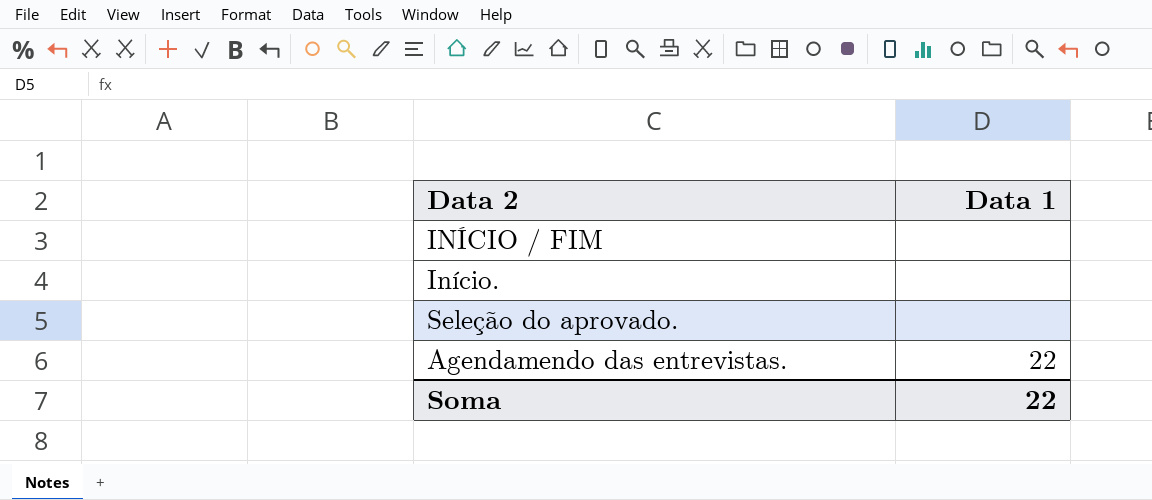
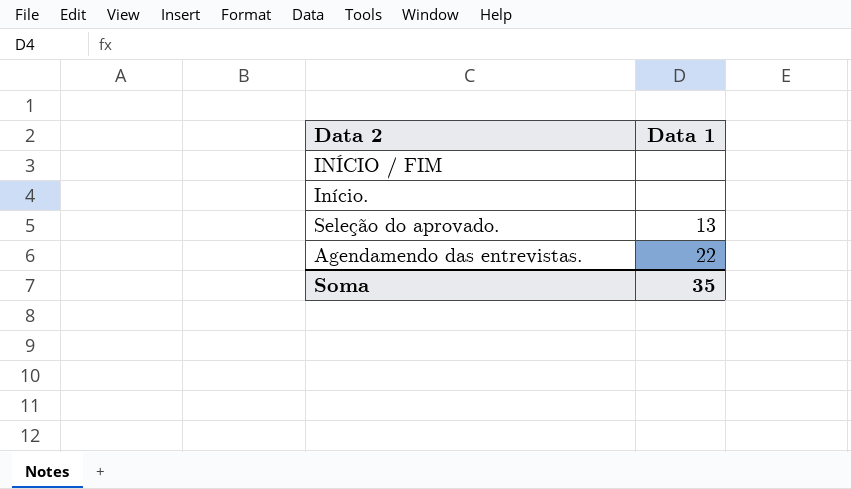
Seleção do aprovado. | Data 1: none -> 13
Soma | Data 1: 22 -> 35

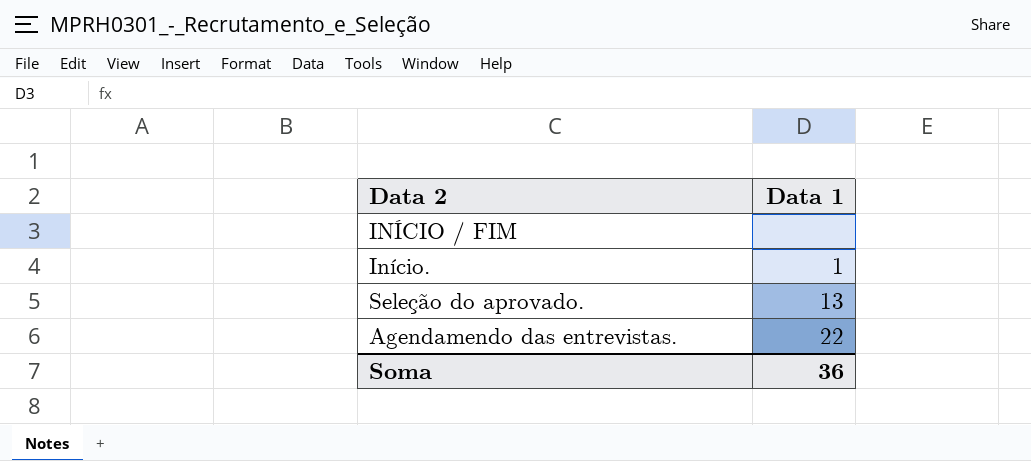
Início. | Data 1: none -> 1
Soma | Data 1: 35 -> 36

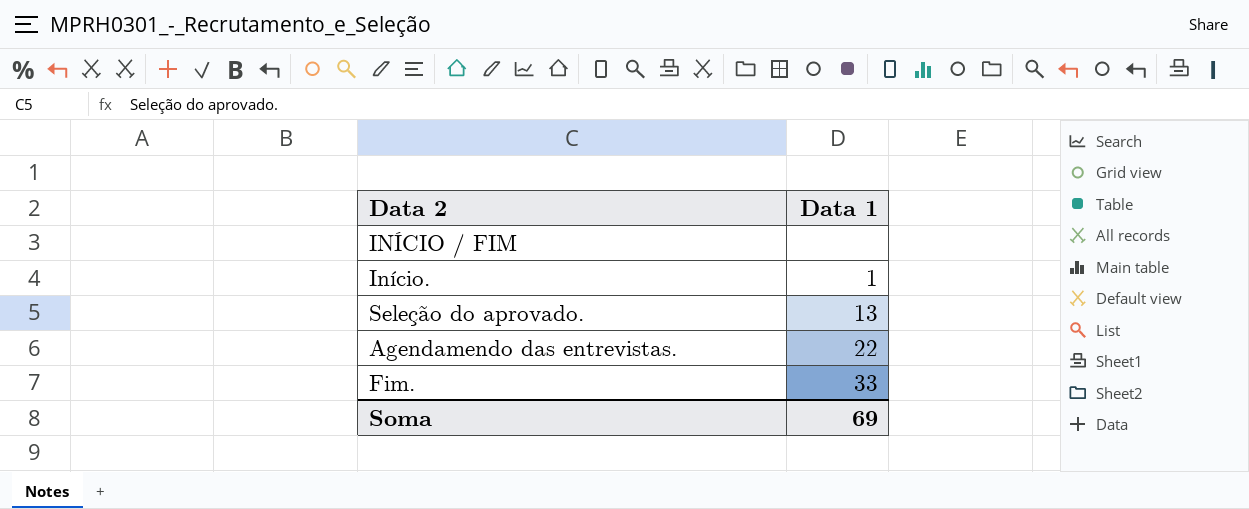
row Fim.: none -> 33
Soma | Data 1: 36 -> 69

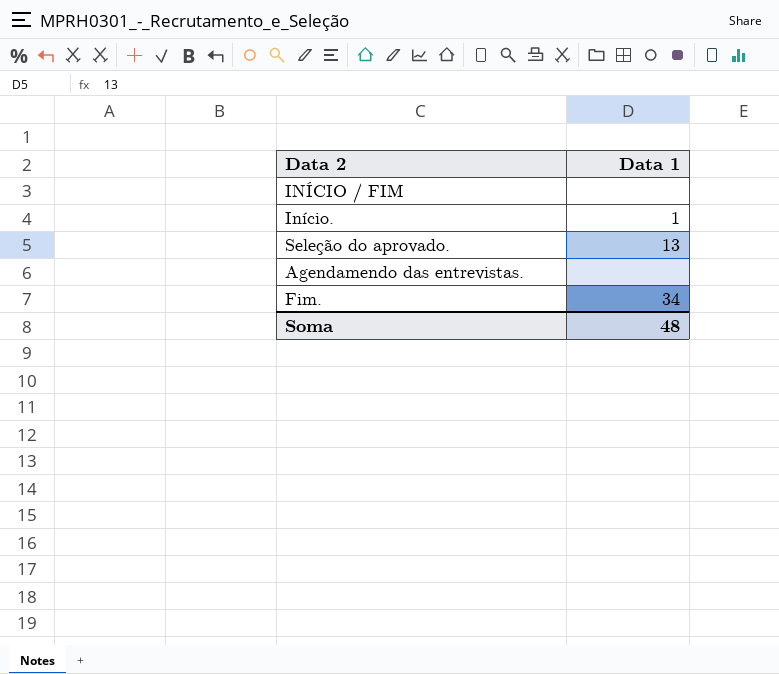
Agendamendo das entrevistas. | Data 1: 22 -> none
Fim. | Data 1: 33 -> 34
Soma | Data 1: 69 -> 48

